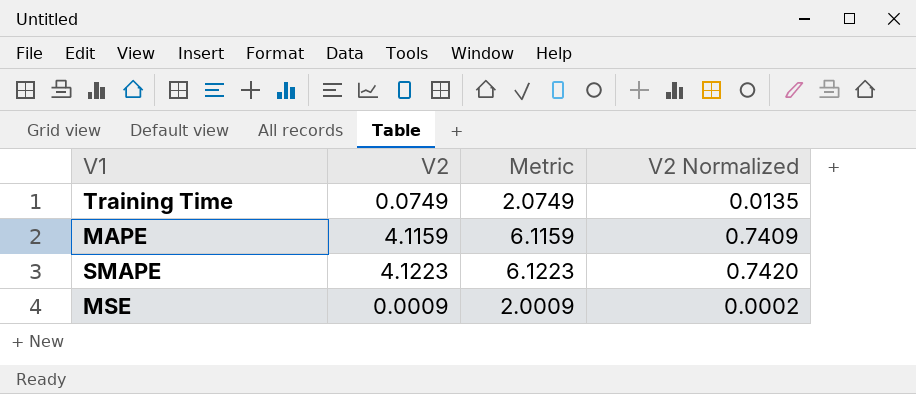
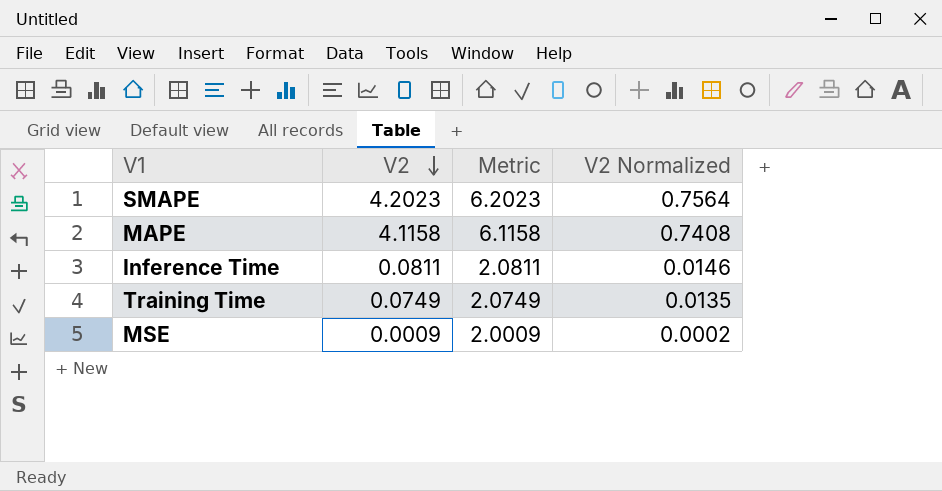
row order: none -> V2 descending
SMAPE | V2: 4.1223 -> 4.2023
SMAPE | Metric: 6.1223 -> 6.2023
SMAPE | V2 Normalized: 0.7420 -> 0.7564
MAPE | V2: 4.1159 -> 4.1158
MAPE | Metric: 6.1159 -> 6.1158
MAPE | V2 Normalized: 0.7409 -> 0.7408
row Inference Time: none -> 0.0811 | 2.0811 | 0.0146

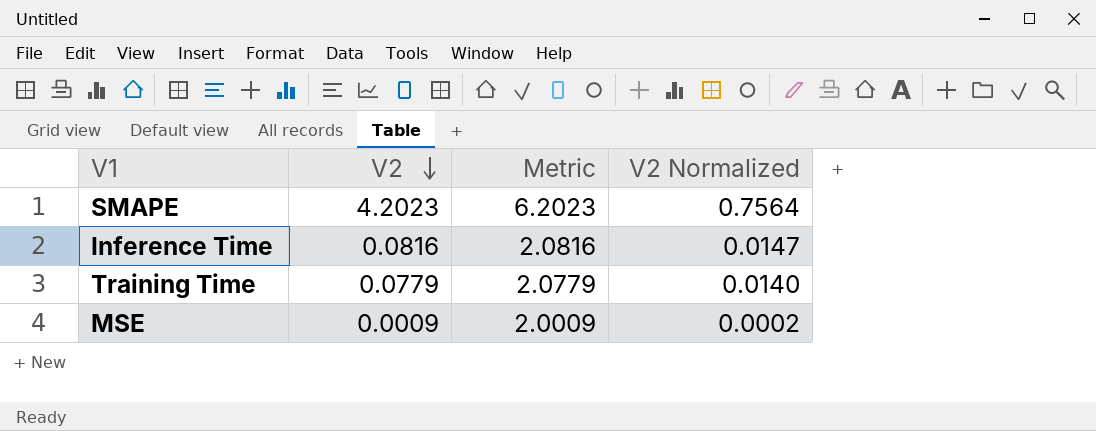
row MAPE: 4.1158 | 6.1158 | 0.7408 -> none
Inference Time | V2: 0.0811 -> 0.0816
Inference Time | Metric: 2.0811 -> 2.0816
Inference Time | V2 Normalized: 0.0146 -> 0.0147
Training Time | V2: 0.0749 -> 0.0779
Training Time | Metric: 2.0749 -> 2.0779
Training Time | V2 Normalized: 0.0135 -> 0.0140

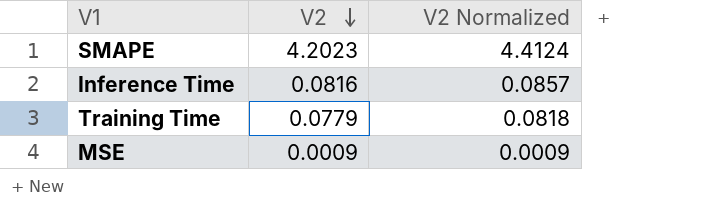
column Metric | formula: [V2] + 2 -> none
column V2 Normalized | formula: [V2] * 0.18 -> [V2] * 1.05

